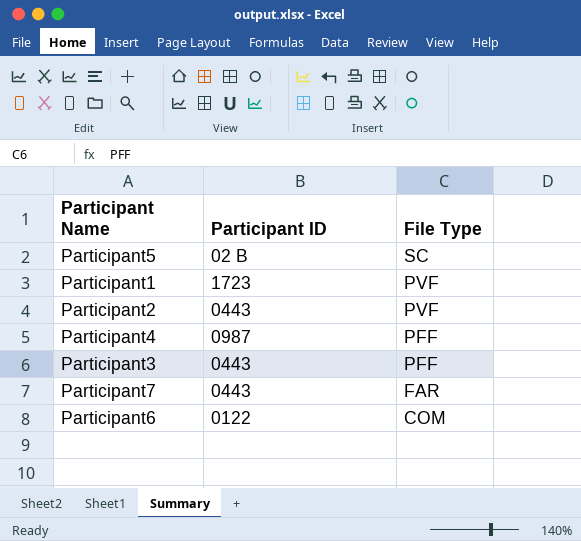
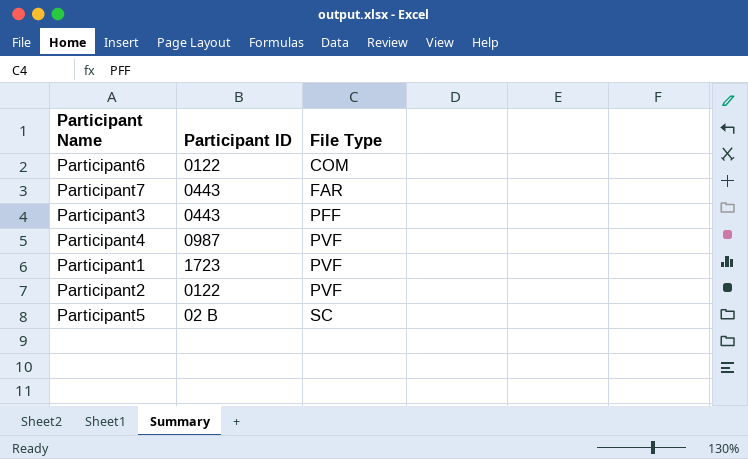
row order: File Type descending -> File Type ascending
Participant4 | File Type: PFF -> PVF
Participant2 | Participant ID: 0443 -> 0122

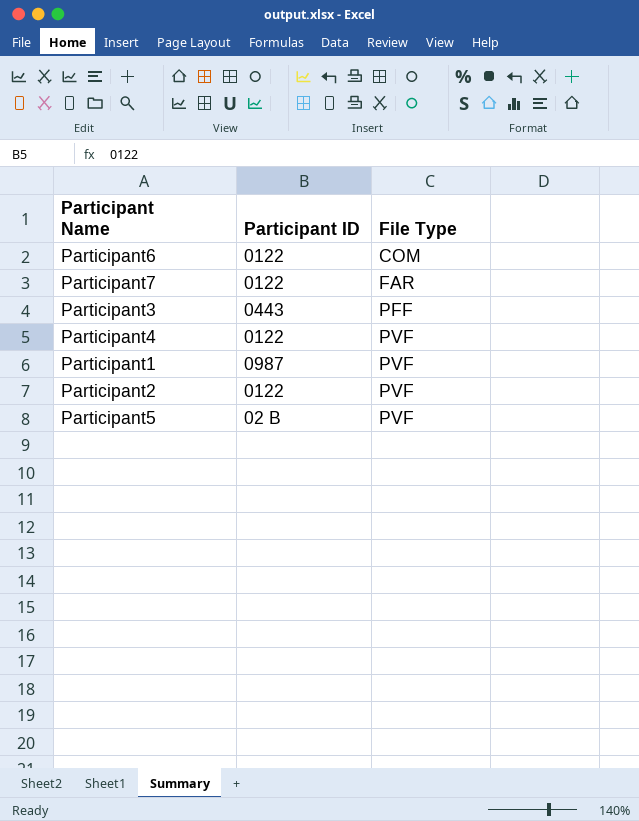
Participant7 | Participant ID: 0443 -> 0122
Participant4 | Participant ID: 0987 -> 0122
Participant1 | Participant ID: 1723 -> 0987
Participant5 | File Type: SC -> PVF

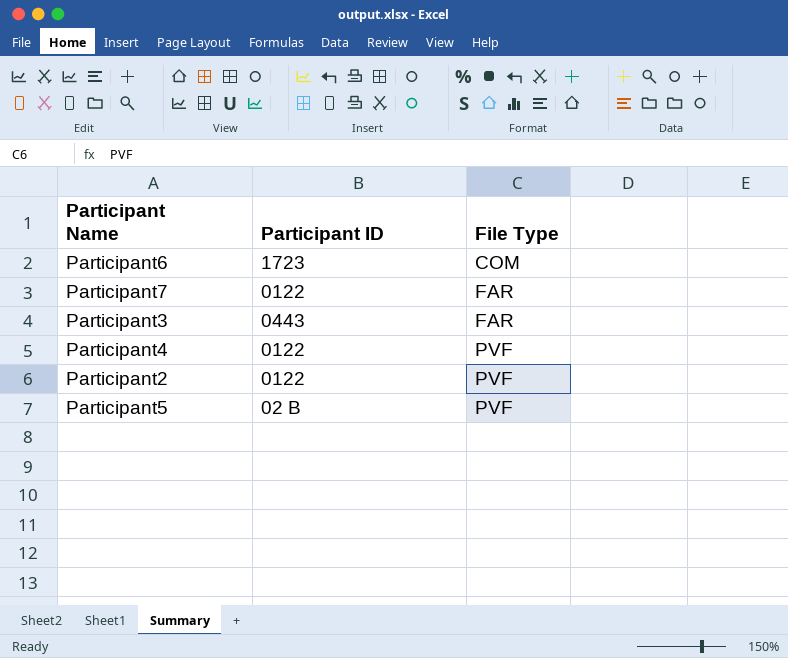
row Participant1: 0987 | PVF -> none
Participant6 | Participant ID: 0122 -> 1723
Participant3 | File Type: PFF -> FAR

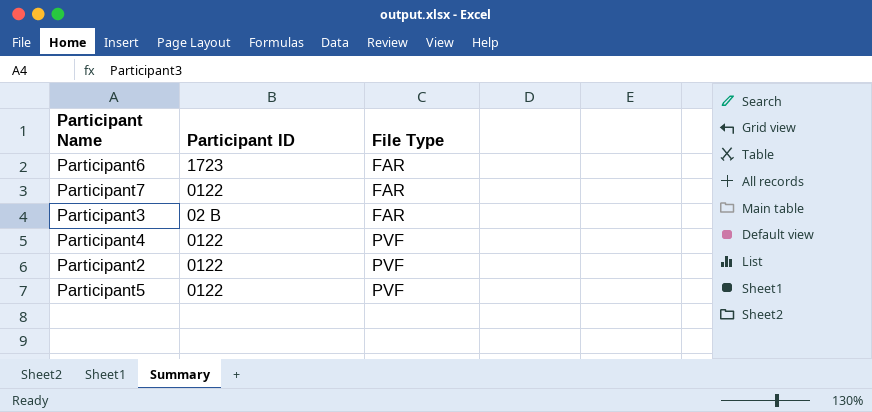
Participant6 | File Type: COM -> FAR
Participant3 | Participant ID: 0443 -> 02 B
Participant5 | Participant ID: 02 B -> 0122

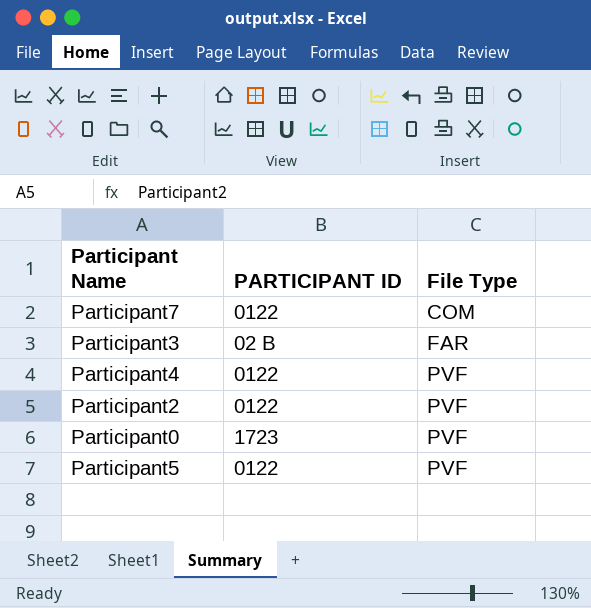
column name: Participant ID -> PARTICIPANT ID
row Participant6: 1723 | FAR -> none
Participant7 | File Type: FAR -> COM
row Participant0: none -> 1723 | PVF

